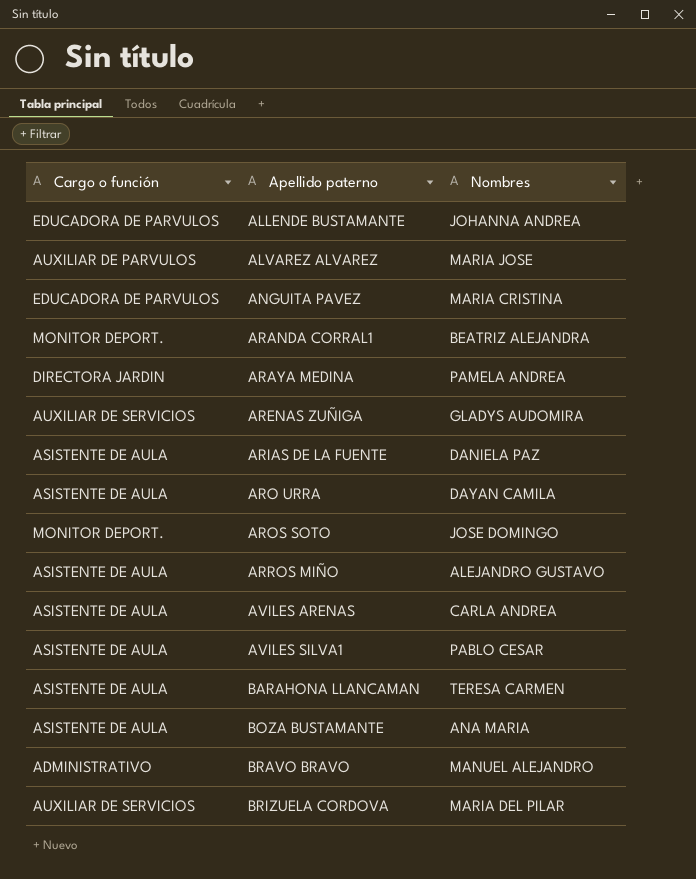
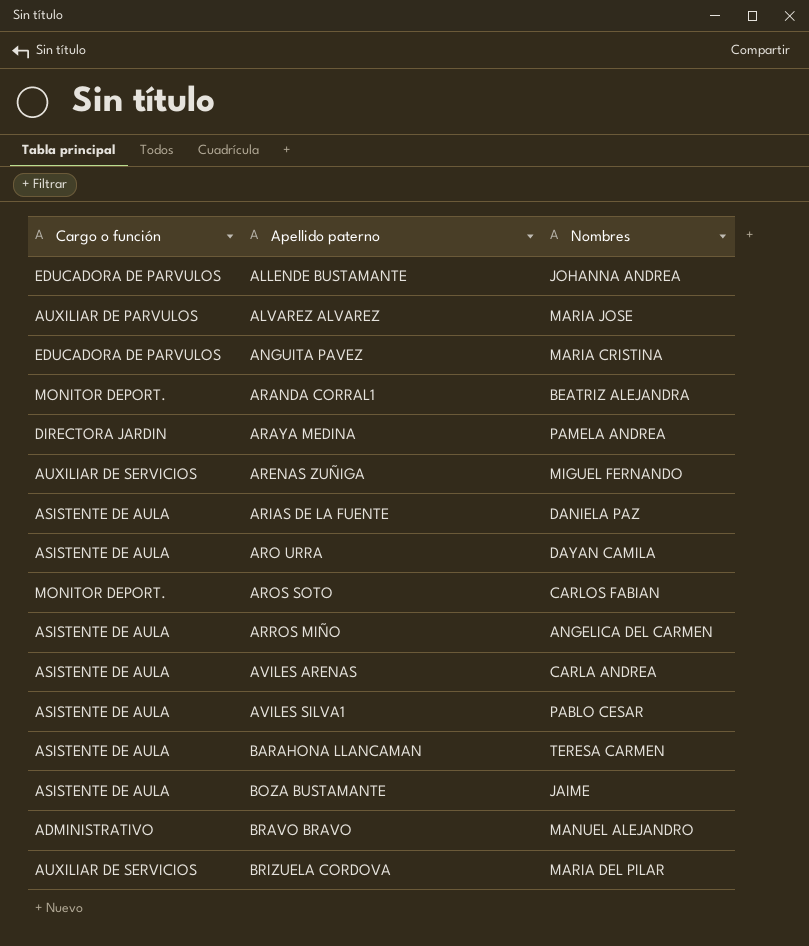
ARENAS ZUÑIGA | Nombres: GLADYS AUDOMIRA -> MIGUEL FERNANDO
AROS SOTO | Nombres: JOSE DOMINGO -> CARLOS FABIAN
ARROS MIÑO | Nombres: ALEJANDRO GUSTAVO -> ANGELICA DEL CARMEN
BOZA BUSTAMANTE | Nombres: ANA MARIA -> JAIME

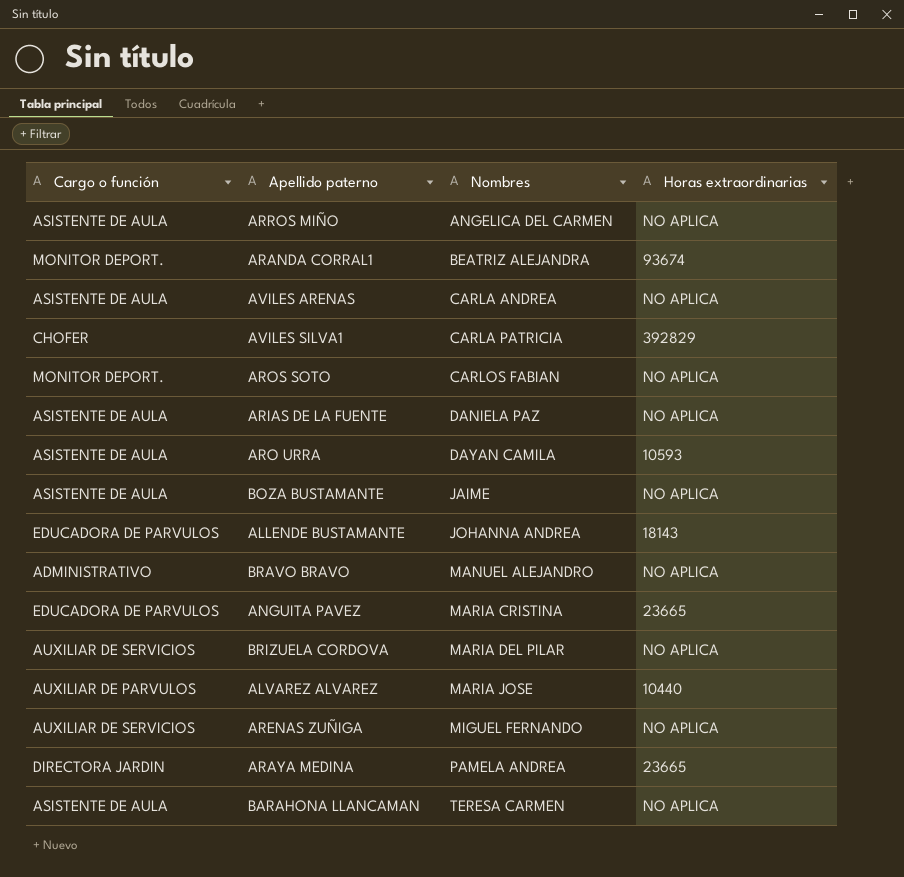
row order: Apellido paterno ascending -> Nombres ascending
column Horas extraordinarias | position: none -> 4
AVILES SILVA1 | Cargo o función: ASISTENTE DE AULA -> CHOFER
AVILES SILVA1 | Nombres: PABLO CESAR -> CARLA PATRICIA

